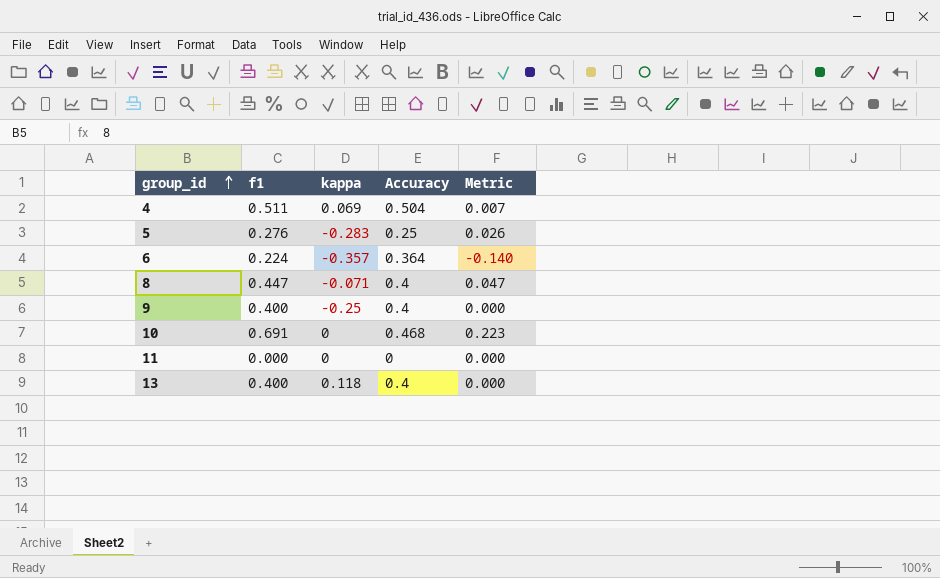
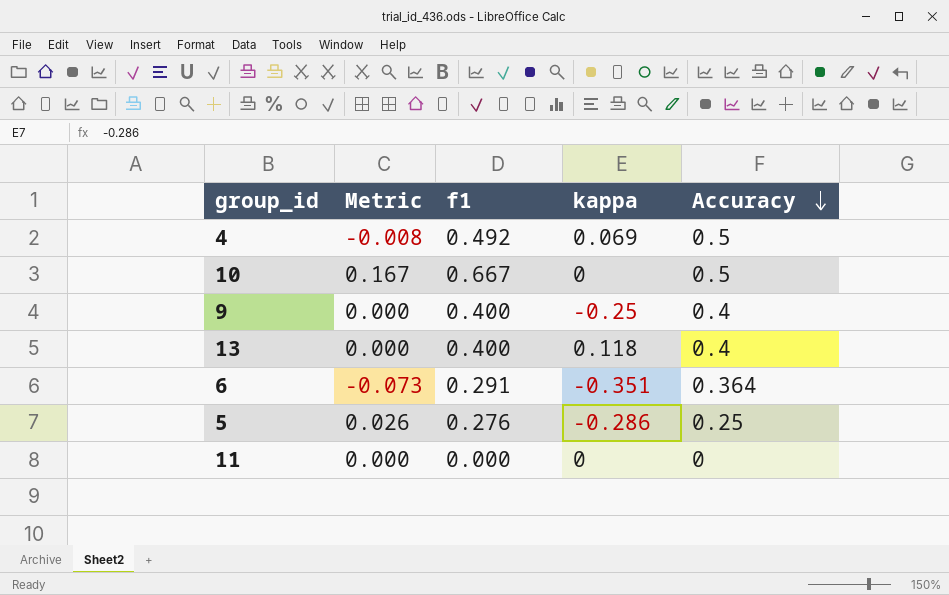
row order: group_id ascending -> Accuracy descending
column Metric | position: 5 -> 2
row 8: 0.447 | -0.071 | 0.4 | 0.047 -> none
4 | Metric: 0.007 -> -0.008
4 | f1: 0.511 -> 0.492
4 | Accuracy: 0.504 -> 0.5
10 | Metric: 0.223 -> 0.167
10 | f1: 0.691 -> 0.667
10 | Accuracy: 0.468 -> 0.5
6 | Metric: -0.140 -> -0.073
6 | f1: 0.224 -> 0.291
6 | kappa: -0.357 -> -0.351
5 | kappa: -0.283 -> -0.286

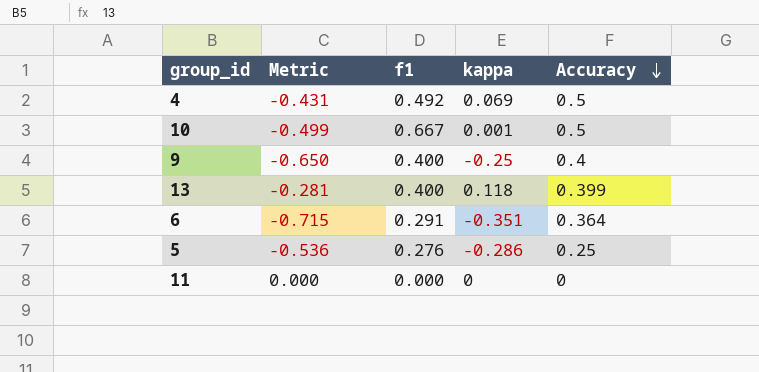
column Metric | formula: [f1] - [Accuracy] -> [kappa] - [Accuracy]
10 | kappa: 0 -> 0.001
13 | Accuracy: 0.4 -> 0.399

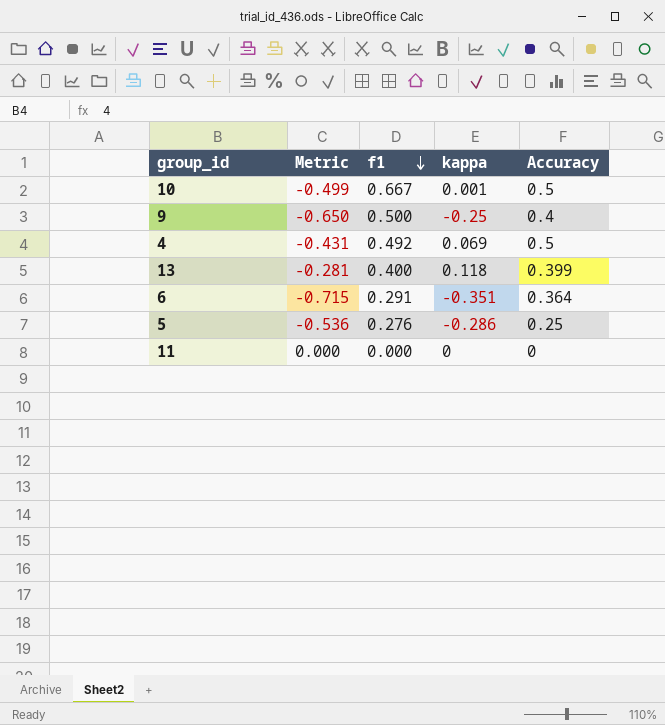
row order: Accuracy descending -> f1 descending
9 | f1: 0.400 -> 0.500

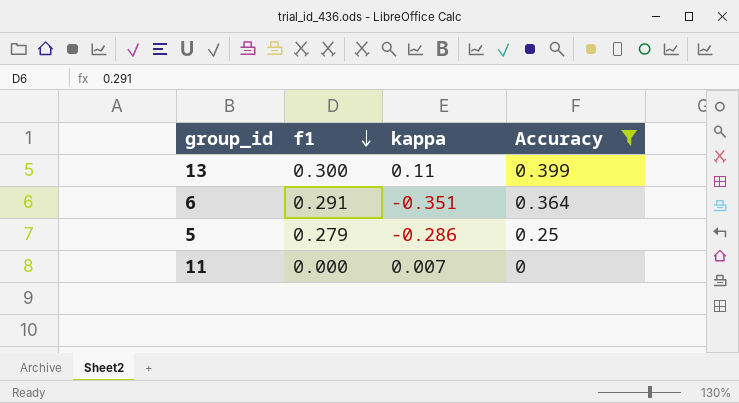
filter: none -> Accuracy <= 0.399
column Metric | formula: [kappa] - [Accuracy] -> none
13 | f1: 0.400 -> 0.300
13 | kappa: 0.118 -> 0.11
5 | f1: 0.276 -> 0.279
11 | kappa: 0 -> 0.007

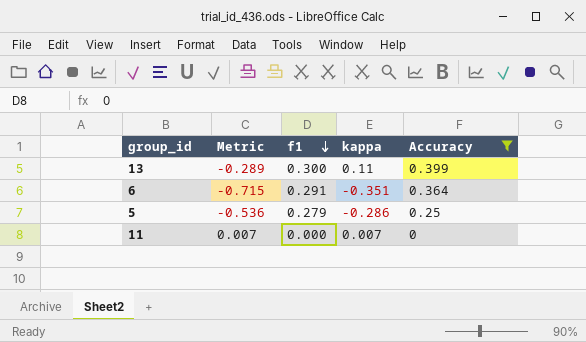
column Metric | formula: none -> [kappa] - [Accuracy]

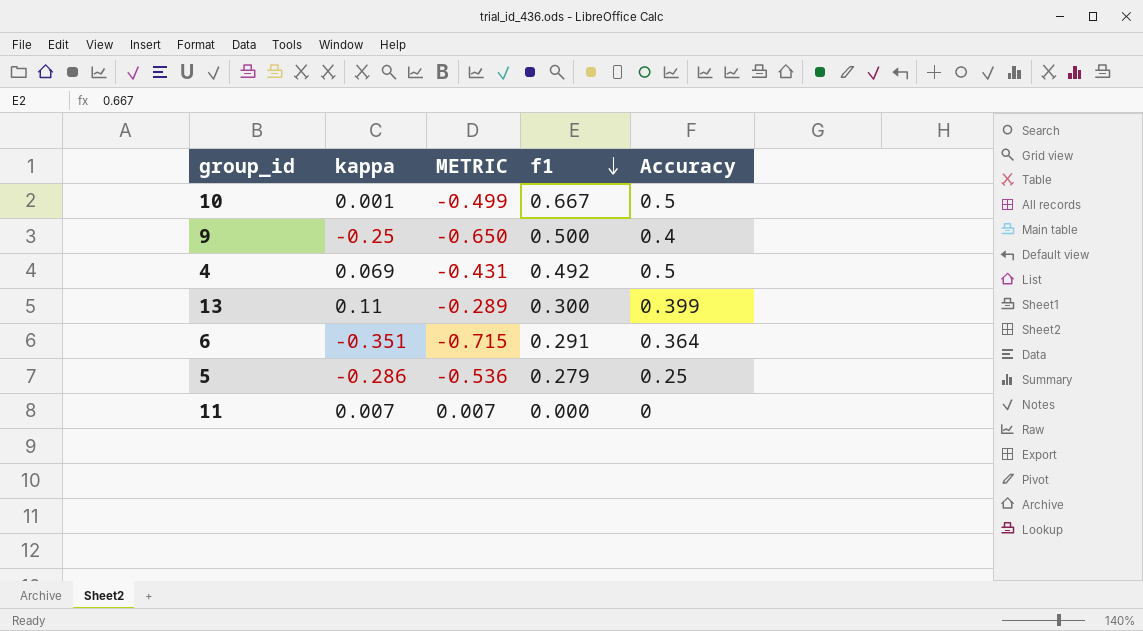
filter: Accuracy <= 0.399 -> none
column kappa | position: 4 -> 2
column name: Metric -> METRIC

